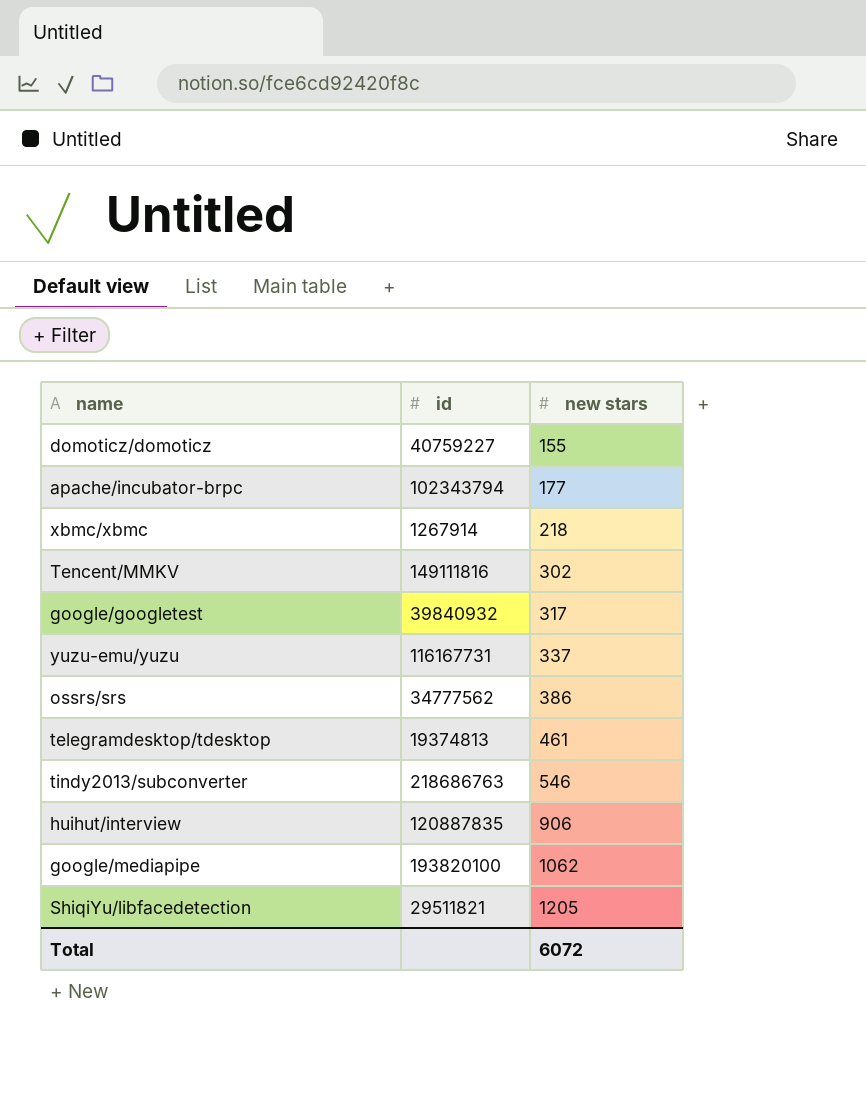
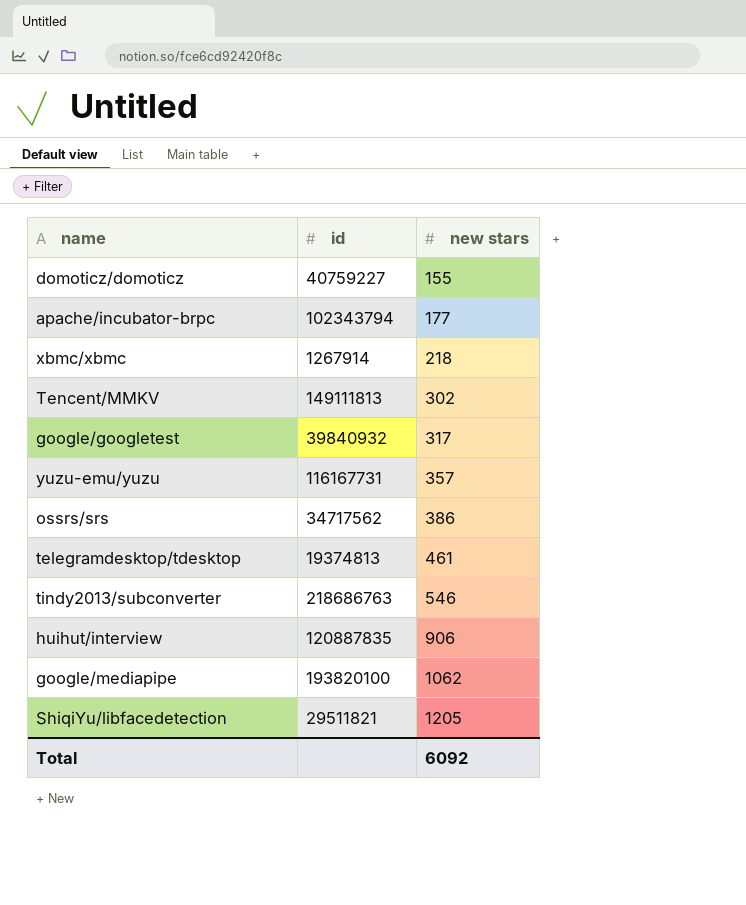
Tencent/MMKV | id: 149111816 -> 149111813
yuzu-emu/yuzu | new stars: 337 -> 357
ossrs/srs | id: 34777562 -> 34717562
Total | new stars: 6072 -> 6092

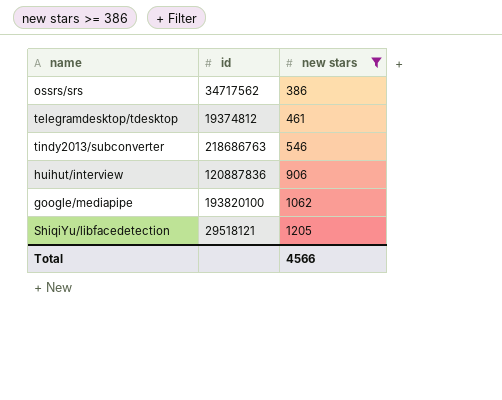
filter: none -> new stars >= 386
telegramdesktop/tdesktop | id: 19374813 -> 19374812
huihut/interview | id: 120887835 -> 120887836
ShiqiYu/libfacedetection | id: 29511821 -> 29518121
Total | new stars: 6092 -> 4566

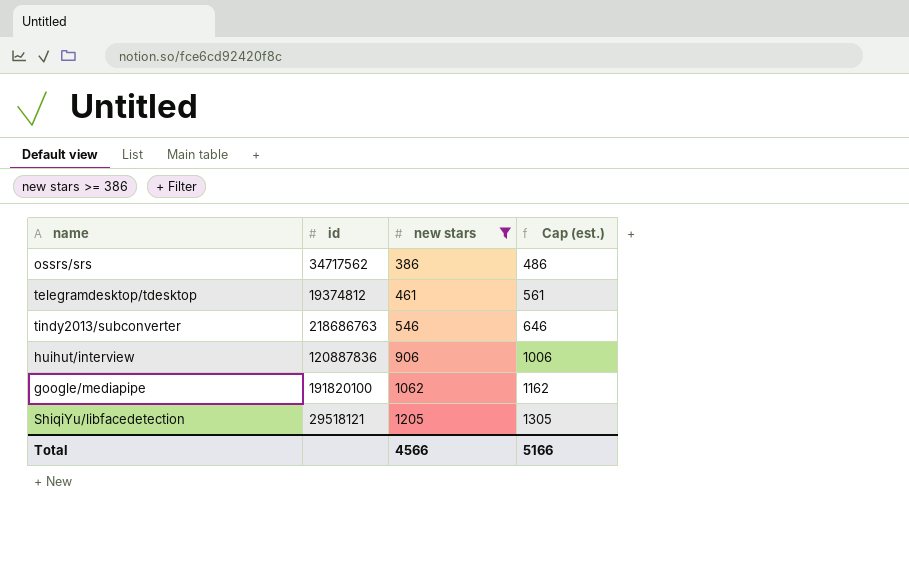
column Cap (est.) | formula: none -> [new stars] + 100
google/mediapipe | id: 193820100 -> 191820100

